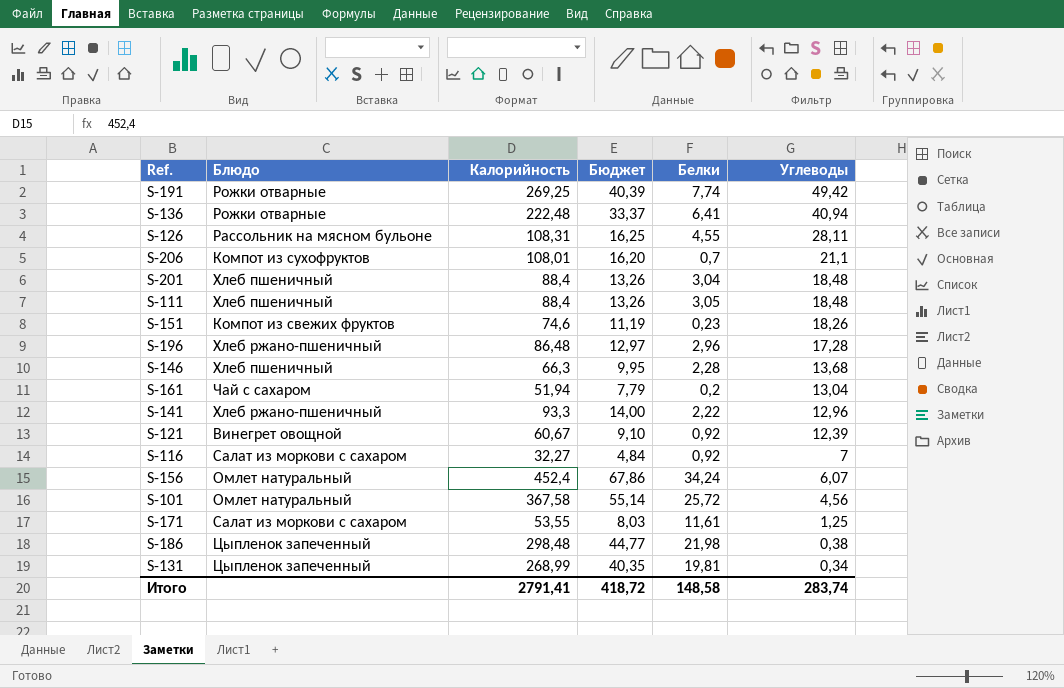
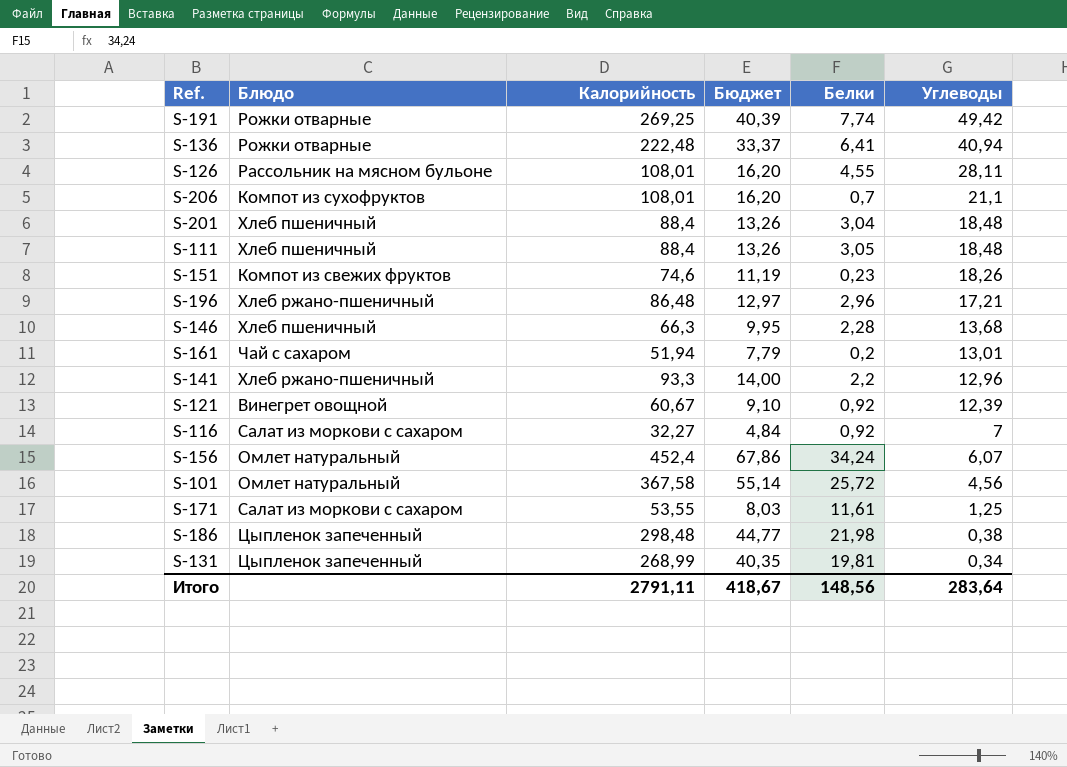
S-126 | Калорийность: 108,31 -> 108,01
S-126 | Бюджет: 16,25 -> 16,20
S-196 | Углеводы: 17,28 -> 17,21
S-161 | Углеводы: 13,04 -> 13,01
S-141 | Белки: 2,22 -> 2,2
Итого | Калорийность: 2791,41 -> 2791,11
Итого | Бюджет: 418,72 -> 418,67
Итого | Белки: 148,58 -> 148,56
Итого | Углеводы: 283,74 -> 283,64

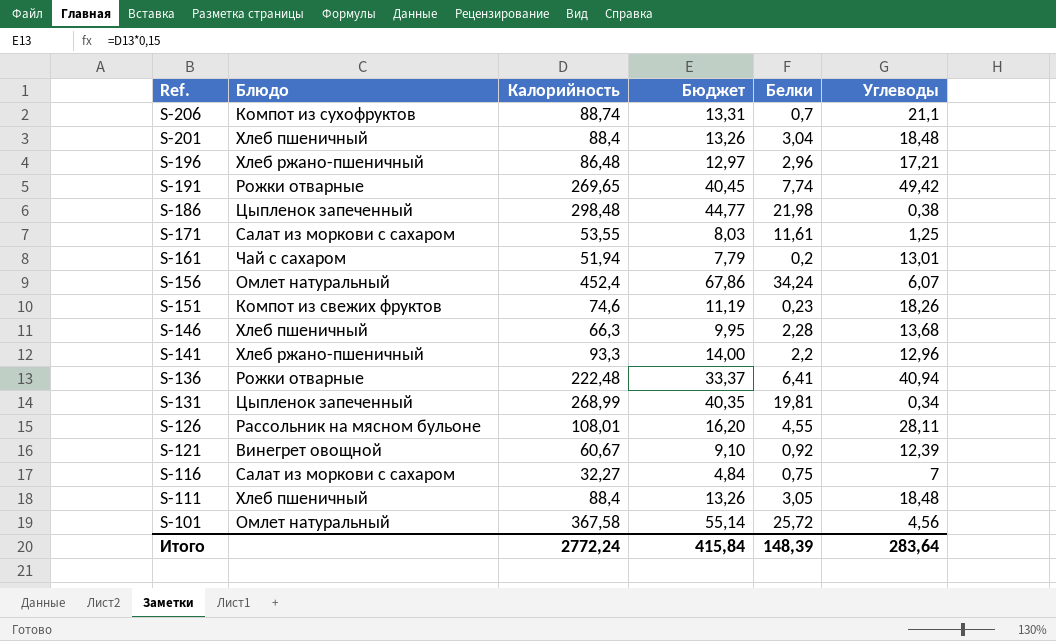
row order: Углеводы descending -> Ref. descending
S-206 | Калорийность: 108,01 -> 88,74
S-206 | Бюджет: 16,20 -> 13,31
S-191 | Калорийность: 269,25 -> 269,65
S-191 | Бюджет: 40,39 -> 40,45
S-116 | Белки: 0,92 -> 0,75
Итого | Калорийность: 2791,11 -> 2772,24
Итого | Бюджет: 418,67 -> 415,84
Итого | Белки: 148,56 -> 148,39

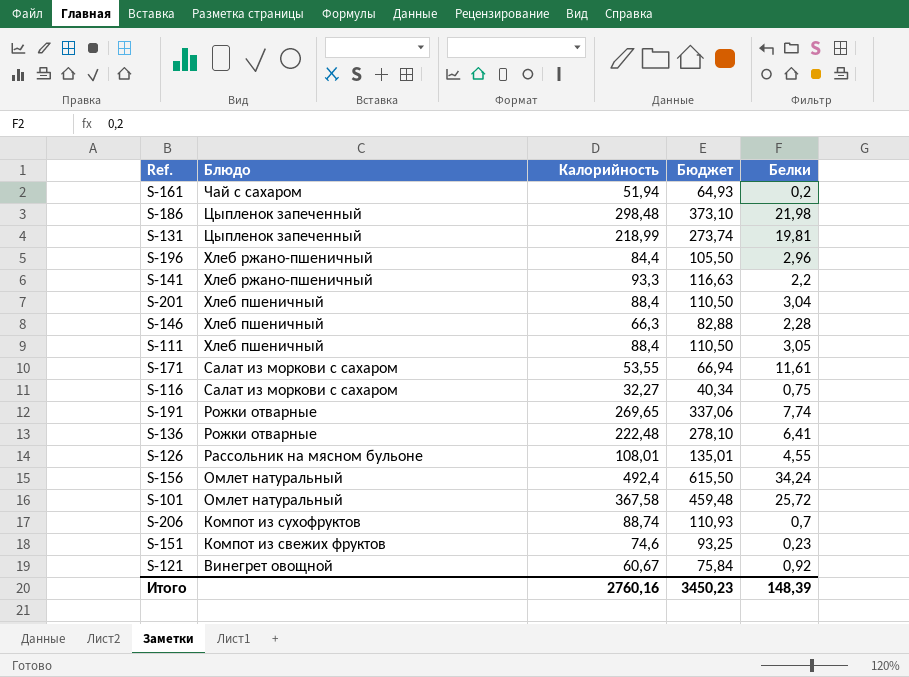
row order: Ref. descending -> Блюдо descending
column Углеводы | position: 6 -> none
column Бюджет | formula: [Калорийность] * 0,15 -> [Калорийность] * 1,25
S-131 | Калорийность: 268,99 -> 218,99
S-196 | Калорийность: 86,48 -> 84,4
S-156 | Калорийность: 452,4 -> 492,4
Итого | Калорийность: 2772,24 -> 2760,16
Итого | Бюджет: 415,84 -> 3450,23

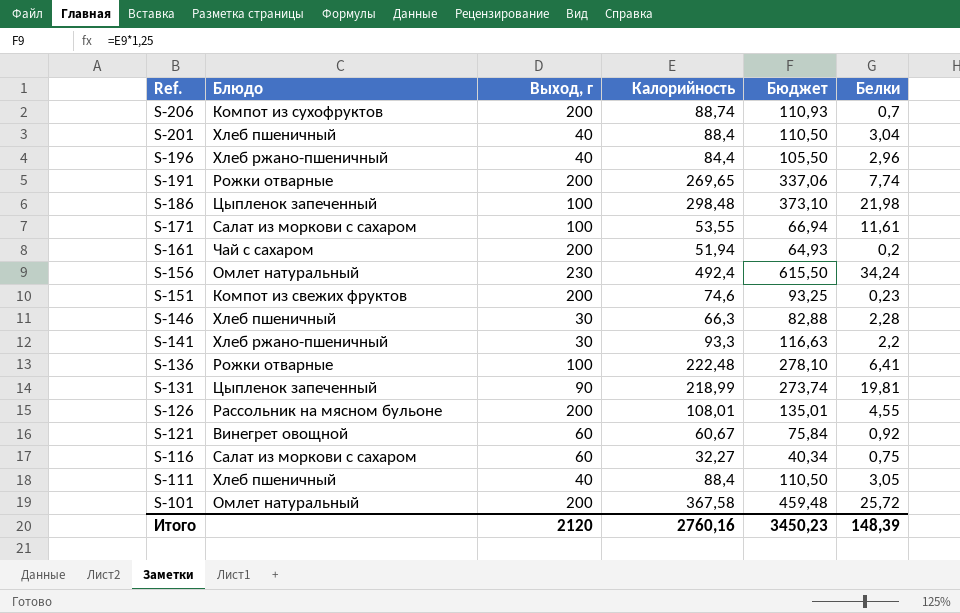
row order: Блюдо descending -> Ref. descending
column Выход, г | position: none -> 3

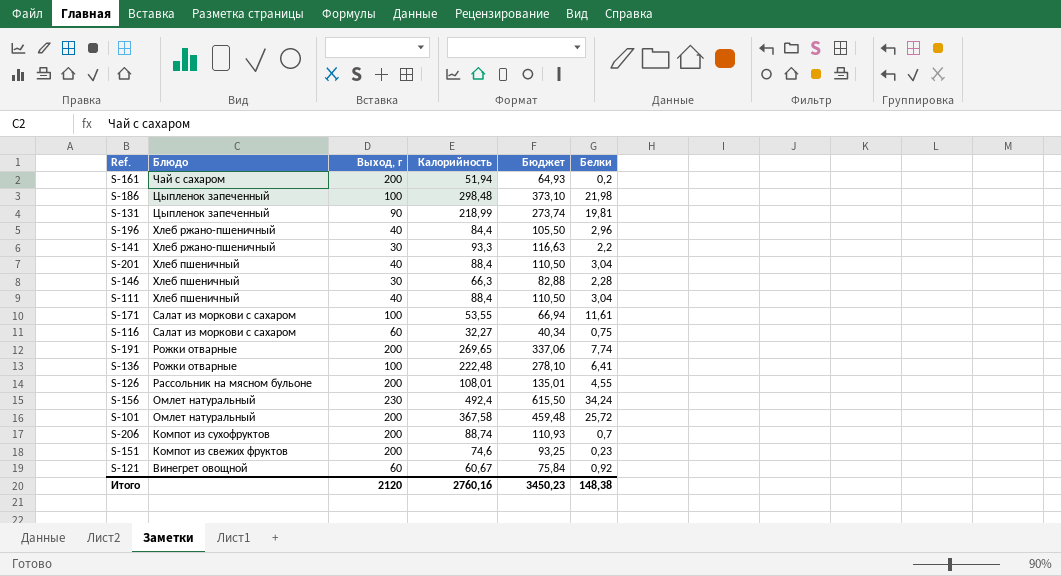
row order: Ref. descending -> Блюдо descending
S-111 | Белки: 3,05 -> 3,04
Итого | Белки: 148,39 -> 148,38

